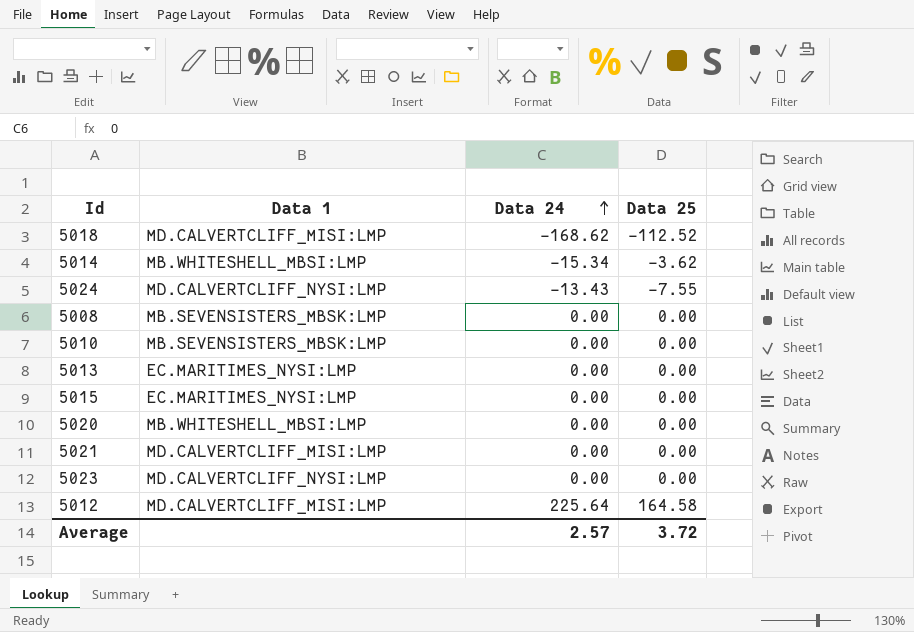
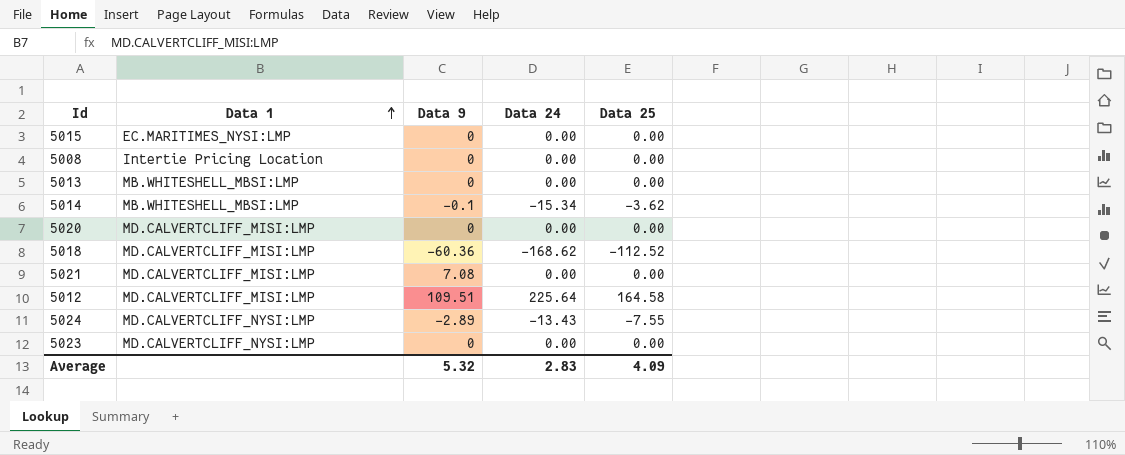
row order: Data 24 ascending -> Data 1 ascending
column Data 9 | position: none -> 3
row 5010: MB.SEVENSISTERS_MBSK:LMP | 0.00 | 0.00 -> none
5008 | Data 1: MB.SEVENSISTERS_MBSK:LMP -> Intertie Pricing Location
5013 | Data 1: EC.MARITIMES_NYSI:LMP -> MB.WHITESHELL_MBSI:LMP
5020 | Data 1: MB.WHITESHELL_MBSI:LMP -> MD.CALVERTCLIFF_MISI:LMP
Average | Data 24: 2.57 -> 2.83
Average | Data 25: 3.72 -> 4.09

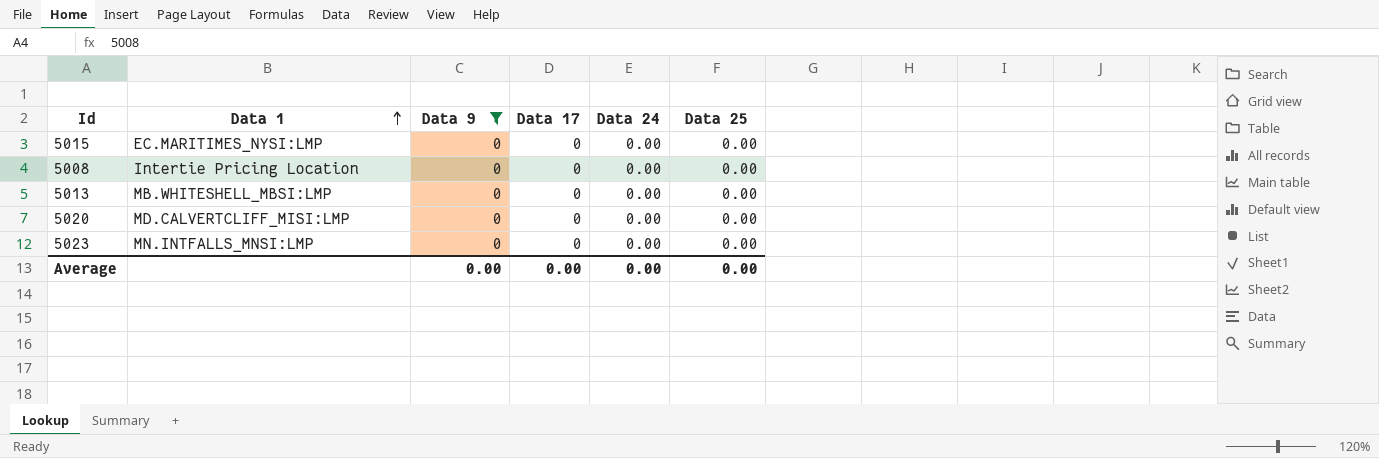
filter: none -> Data 9 = 0
column Data 17 | position: none -> 4
5023 | Data 1: MD.CALVERTCLIFF_NYSI:LMP -> MN.INTFALLS_MNSI:LMP
Average | Data 9: 5.32 -> 0.00
Average | Data 24: 2.83 -> 0.00
Average | Data 25: 4.09 -> 0.00

